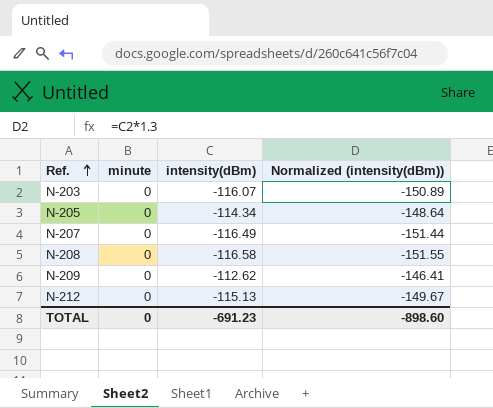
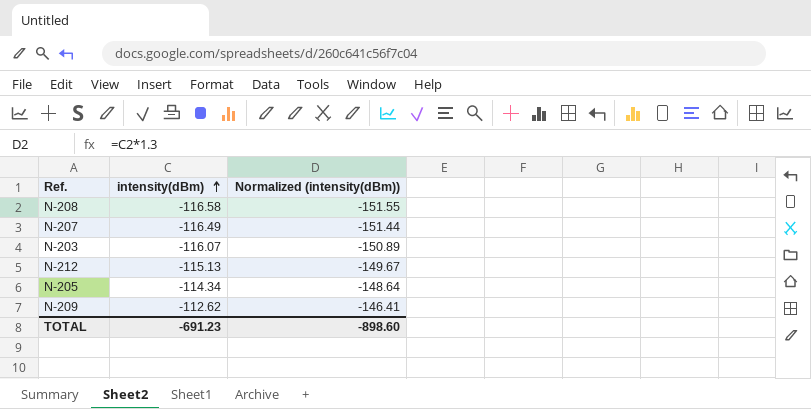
row order: Ref. ascending -> intensity(dBm) ascending
column minute | position: 2 -> none

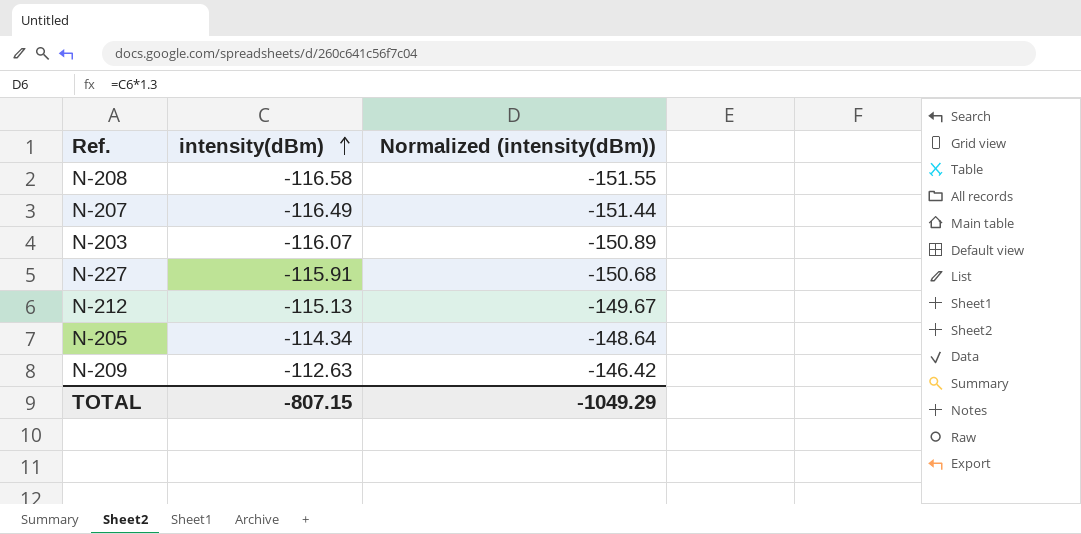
row N-227: none -> -115.91 | -150.68
N-209 | intensity(dBm): -112.62 -> -112.63
N-209 | Normalized (intensity(dBm)): -146.41 -> -146.42
TOTAL | intensity(dBm): -691.23 -> -807.15
TOTAL | Normalized (intensity(dBm)): -898.60 -> -1049.29

